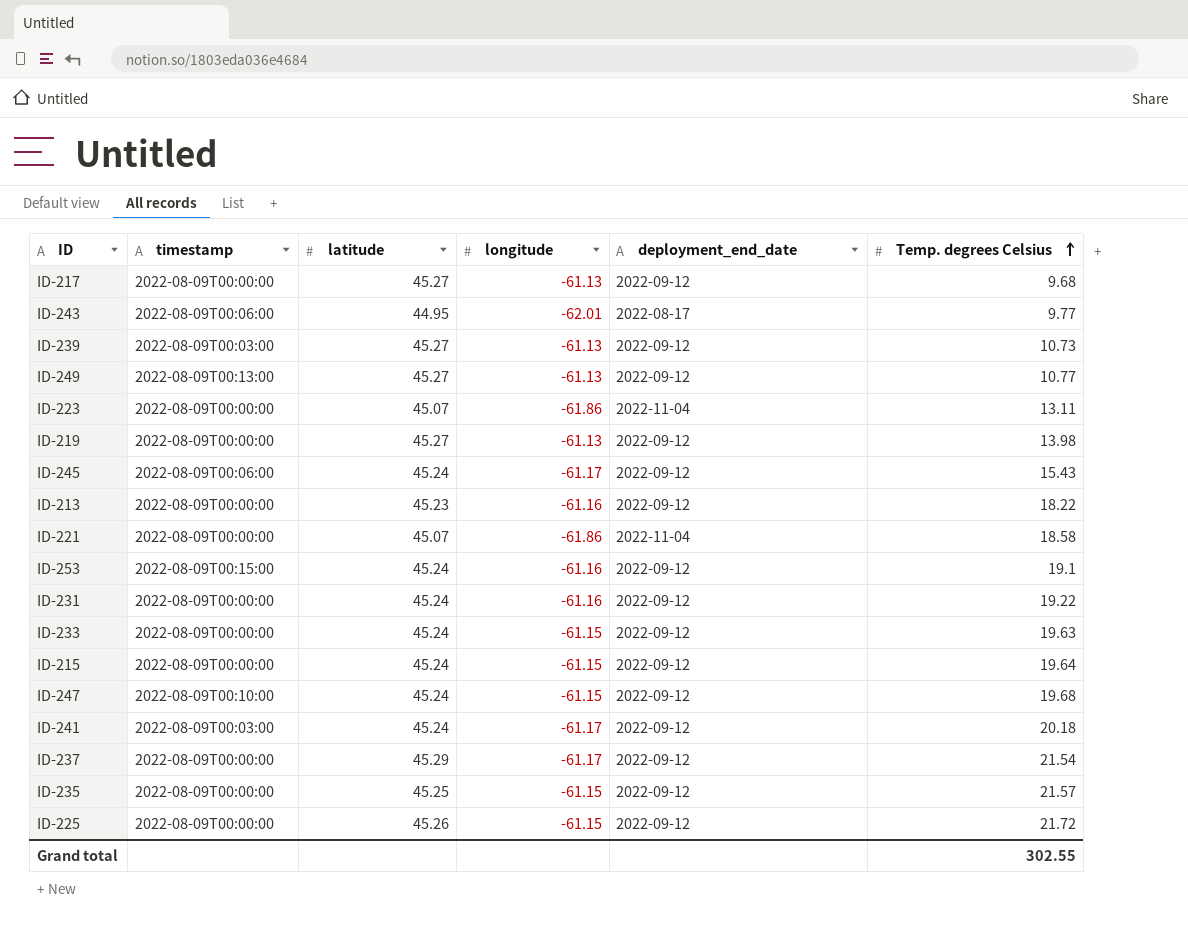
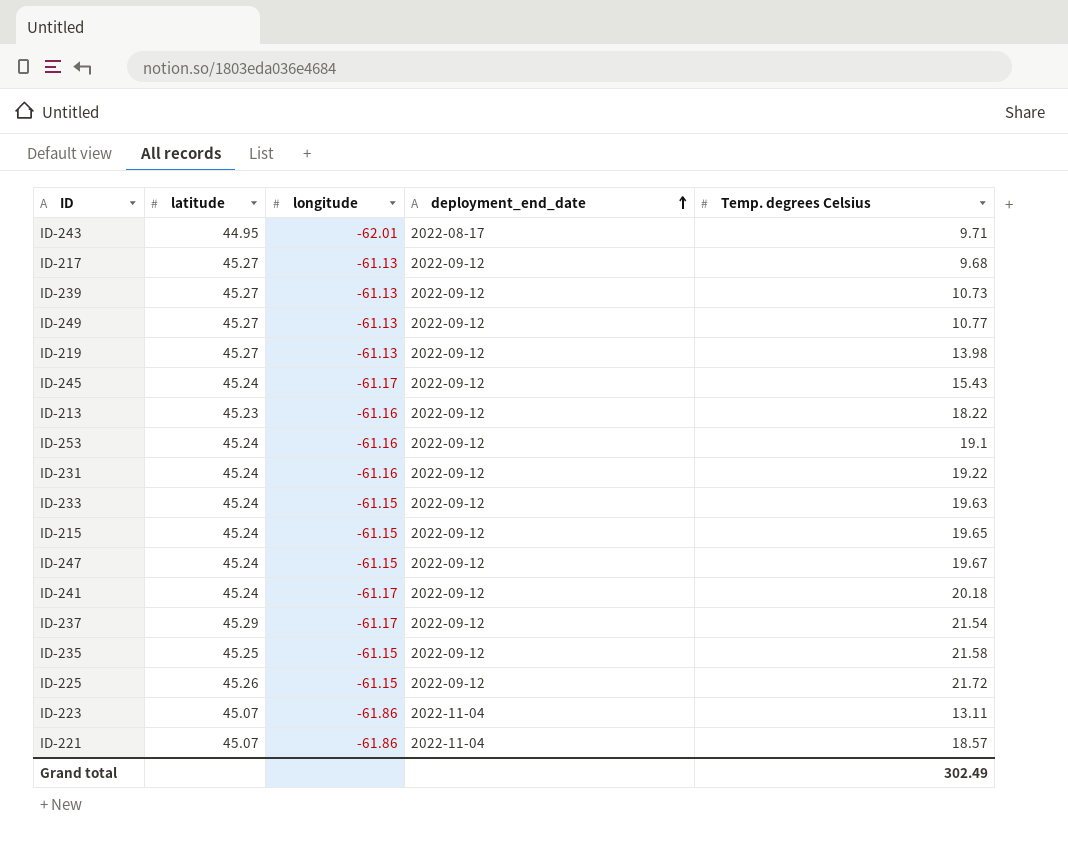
row order: Temp. degrees Celsius ascending -> deployment_end_date ascending
column timestamp | position: 2 -> none
ID-243 | Temp. degrees Celsius: 9.77 -> 9.71
ID-215 | Temp. degrees Celsius: 19.64 -> 19.65
ID-247 | Temp. degrees Celsius: 19.68 -> 19.67
ID-235 | Temp. degrees Celsius: 21.57 -> 21.58
ID-221 | Temp. degrees Celsius: 18.58 -> 18.57
Grand total | Temp. degrees Celsius: 302.55 -> 302.49

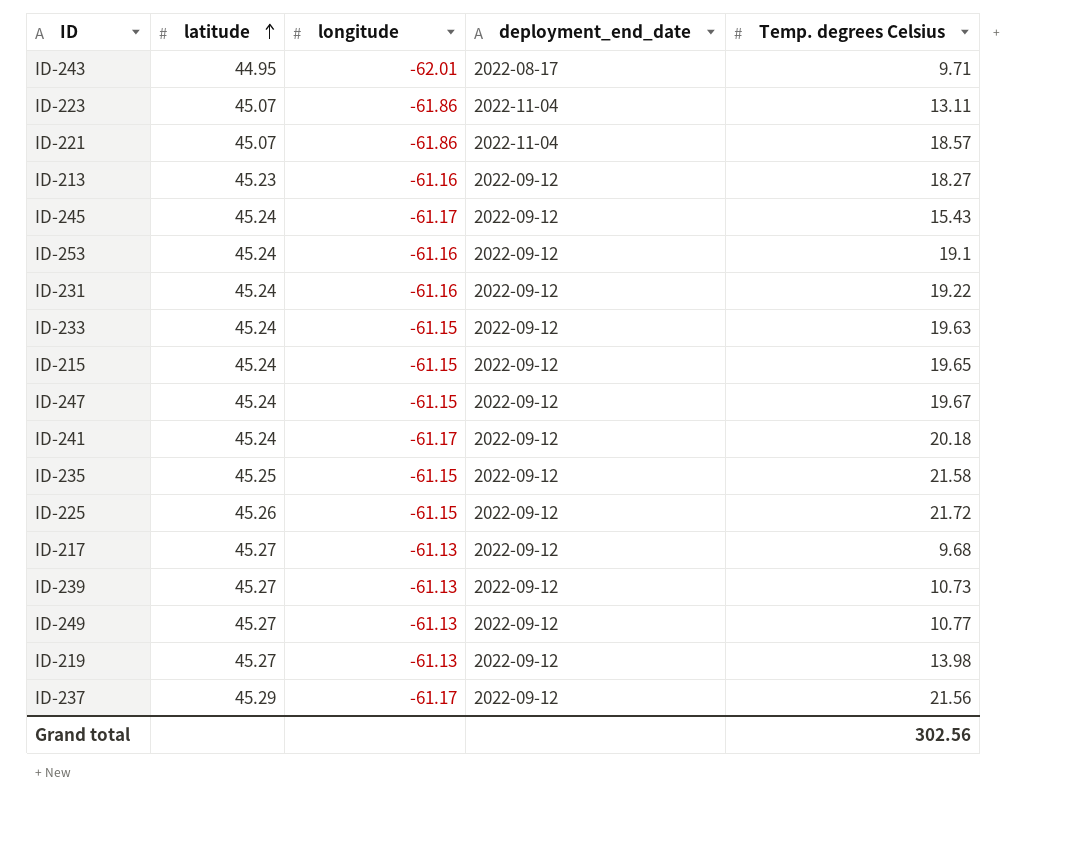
row order: deployment_end_date ascending -> latitude ascending
ID-213 | Temp. degrees Celsius: 18.22 -> 18.27
ID-237 | Temp. degrees Celsius: 21.54 -> 21.56
Grand total | Temp. degrees Celsius: 302.49 -> 302.56

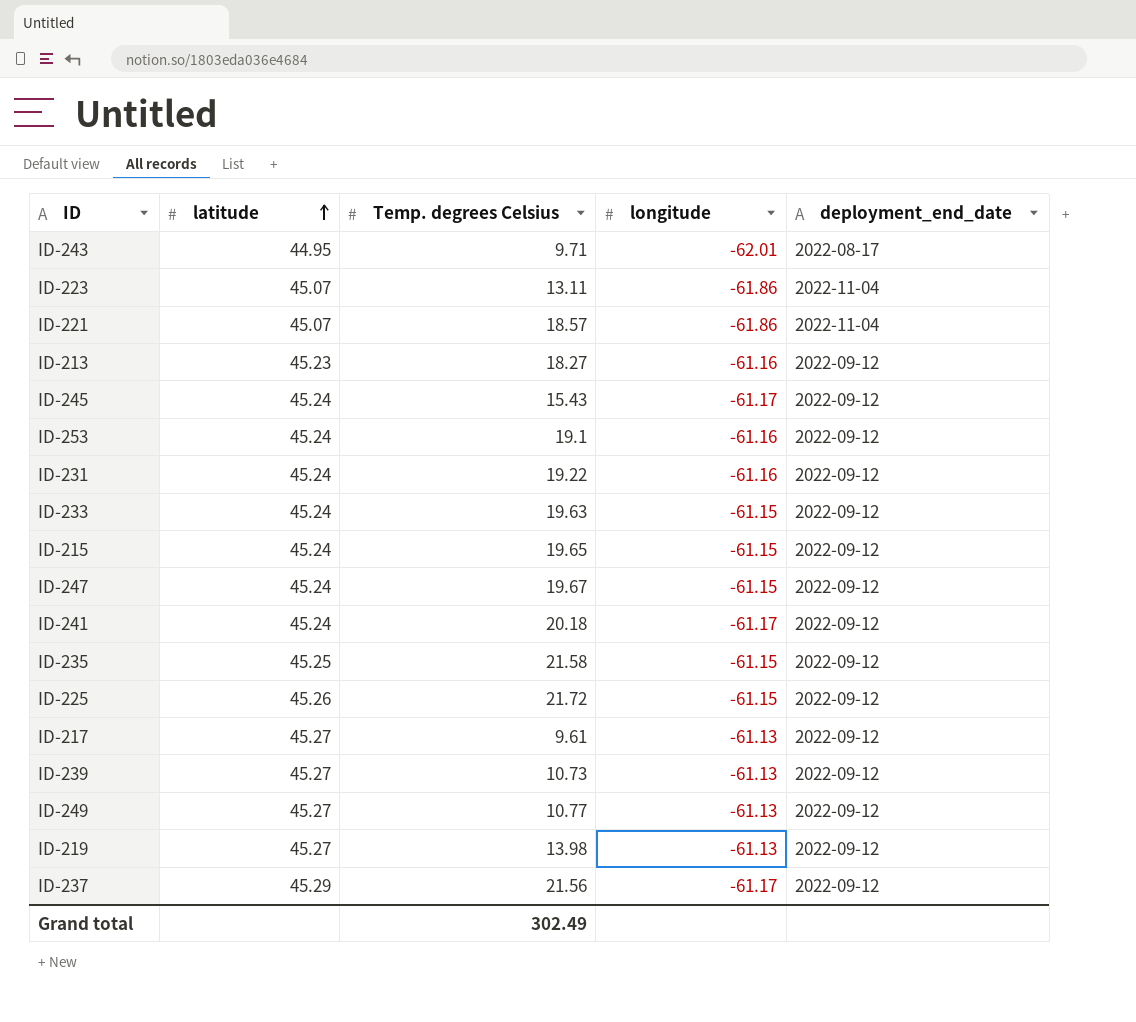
column Temp. degrees Celsius | position: 5 -> 3
ID-217 | Temp. degrees Celsius: 9.68 -> 9.61
Grand total | Temp. degrees Celsius: 302.56 -> 302.49

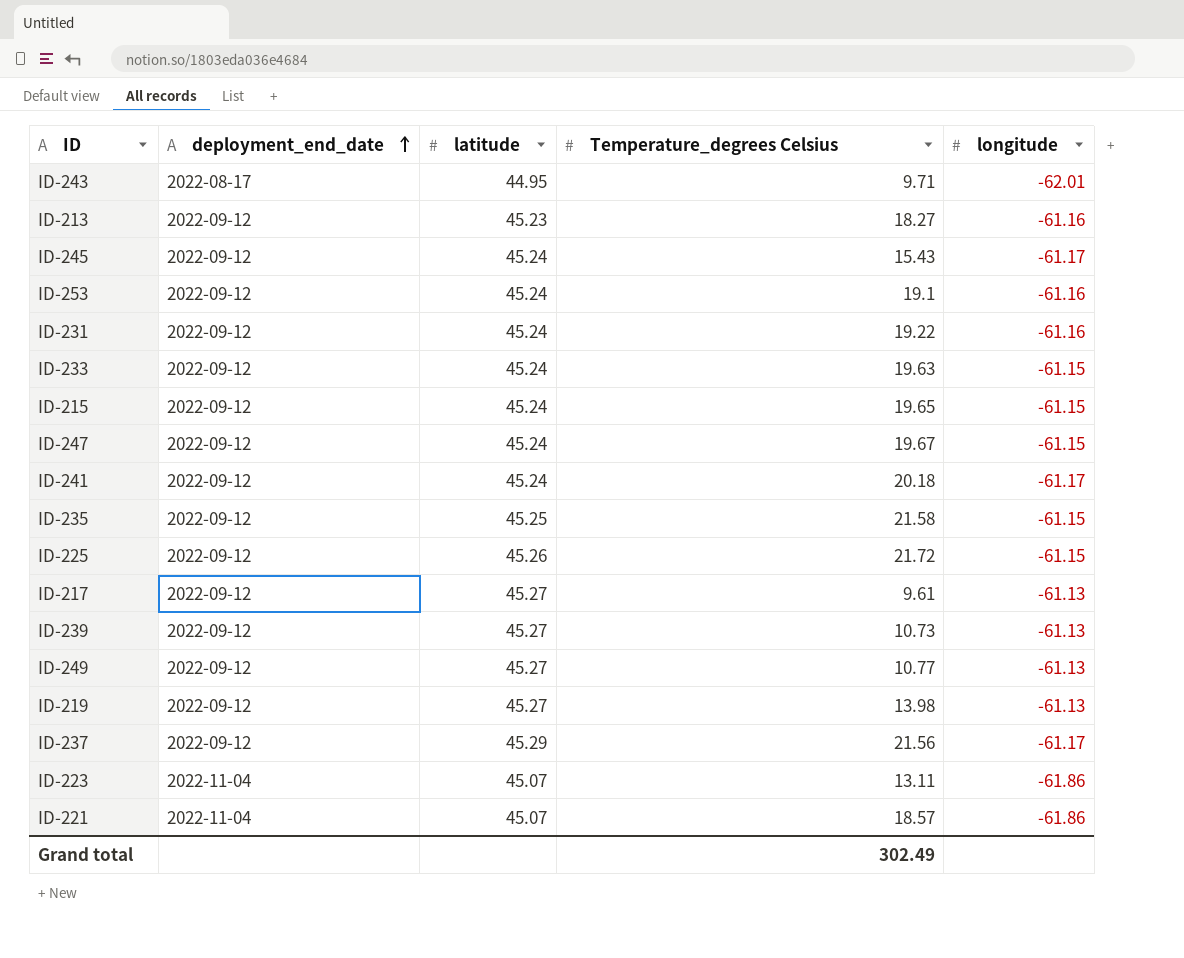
row order: latitude ascending -> deployment_end_date ascending
column deployment_end_date | position: 5 -> 2
column name: Temp. degrees Celsius -> Temperature_degrees Celsius

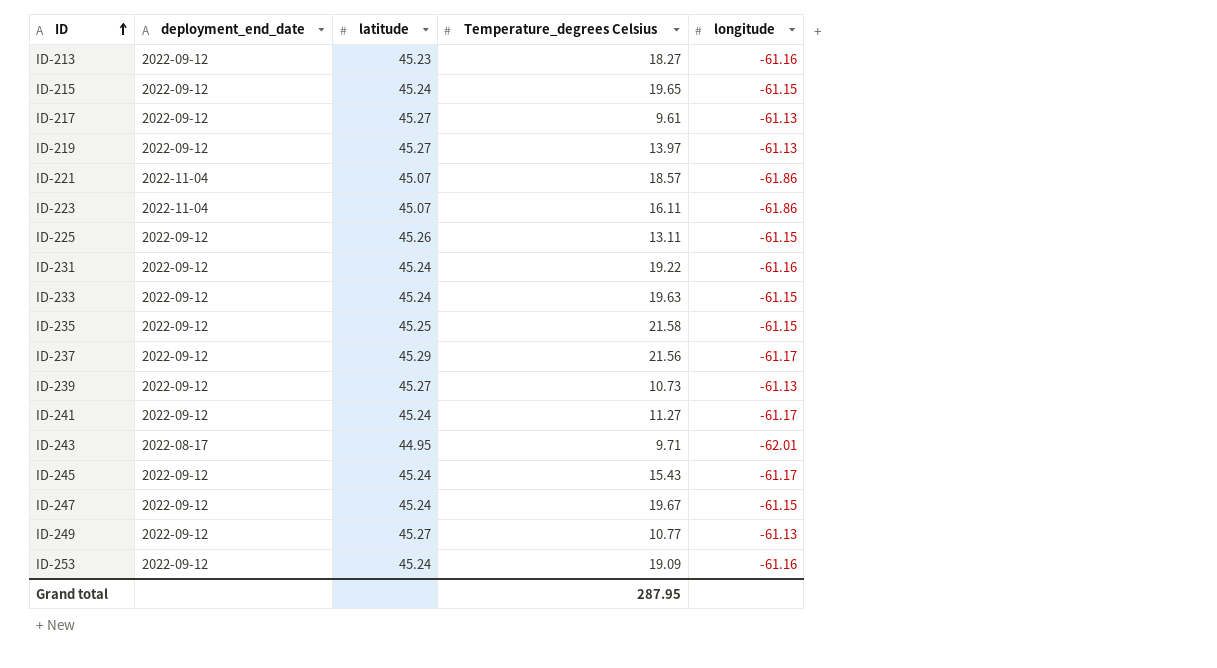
row order: deployment_end_date ascending -> ID ascending
ID-219 | Temperature_degrees Celsius: 13.98 -> 13.97
ID-223 | Temperature_degrees Celsius: 13.11 -> 16.11
ID-225 | Temperature_degrees Celsius: 21.72 -> 13.11
ID-241 | Temperature_degrees Celsius: 20.18 -> 11.27
ID-253 | Temperature_degrees Celsius: 19.1 -> 19.09
Grand total | Temperature_degrees Celsius: 302.49 -> 287.95

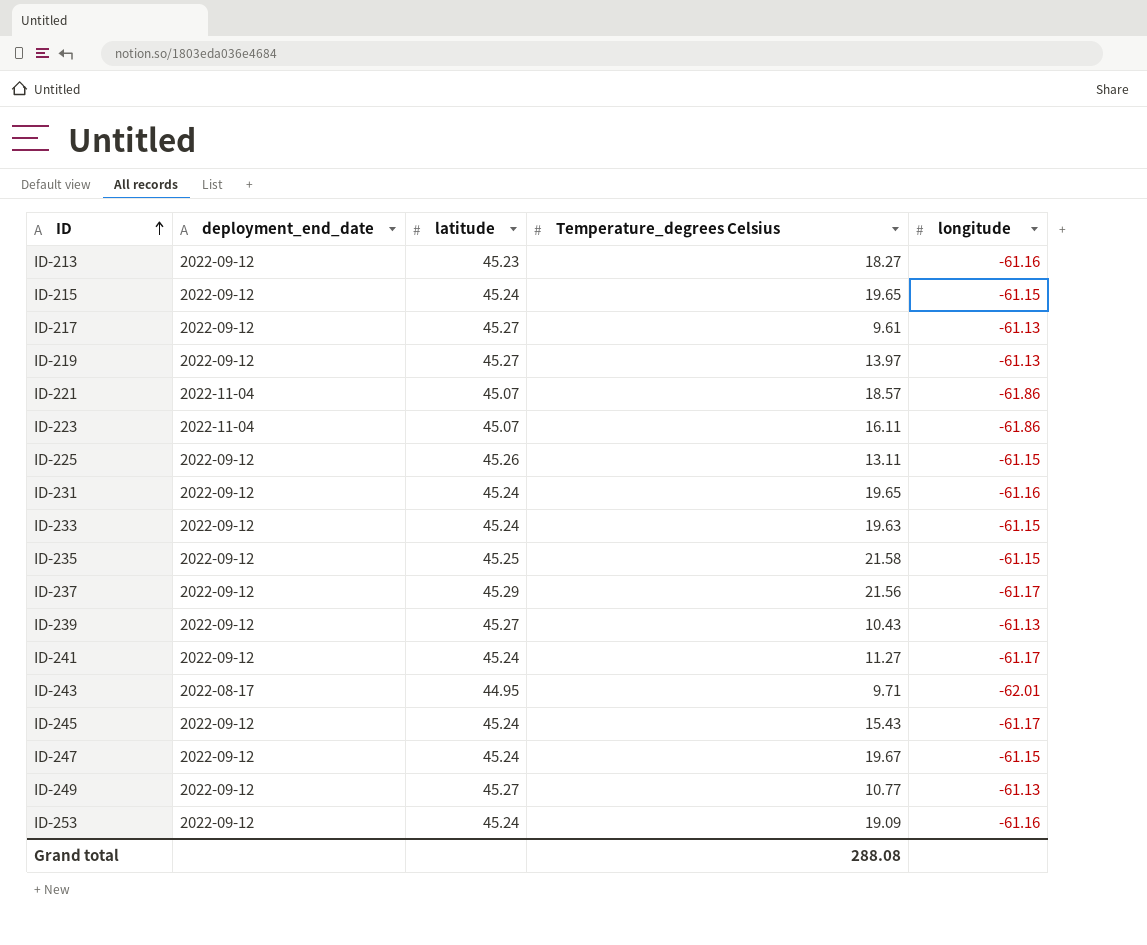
ID-231 | Temperature_degrees Celsius: 19.22 -> 19.65
ID-239 | Temperature_degrees Celsius: 10.73 -> 10.43
Grand total | Temperature_degrees Celsius: 287.95 -> 288.08

